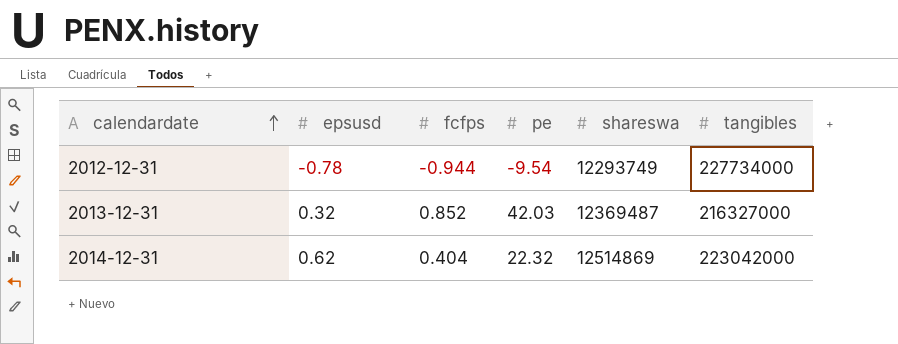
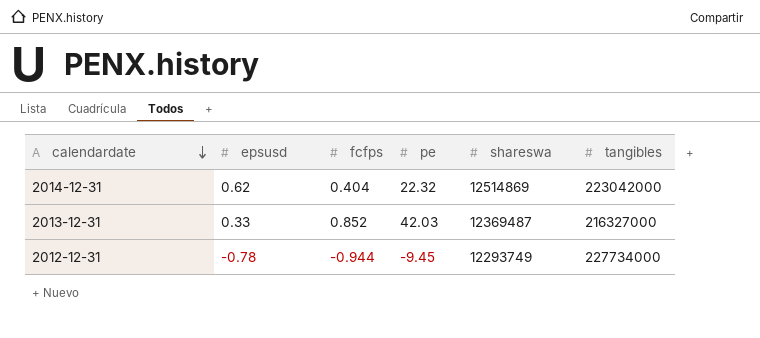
row order: calendardate ascending -> calendardate descending
2013-12-31 | epsusd: 0.32 -> 0.33
2012-12-31 | pe: -9.54 -> -9.45

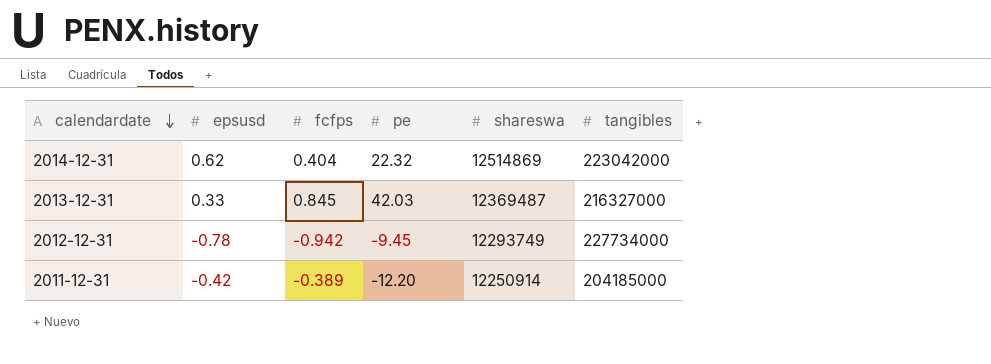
2013-12-31 | fcfps: 0.852 -> 0.845
2012-12-31 | fcfps: -0.944 -> -0.942
row 2011-12-31: none -> -0.42 | -0.389 | -12.20 | 12250914 | 204185000

